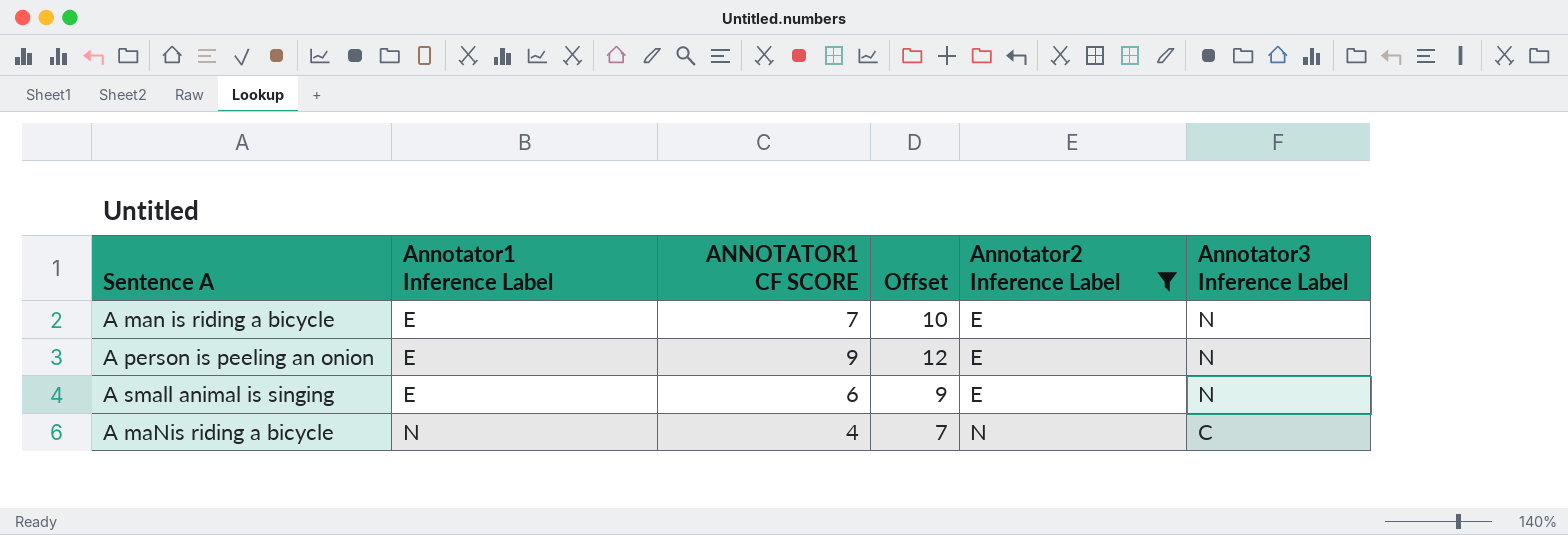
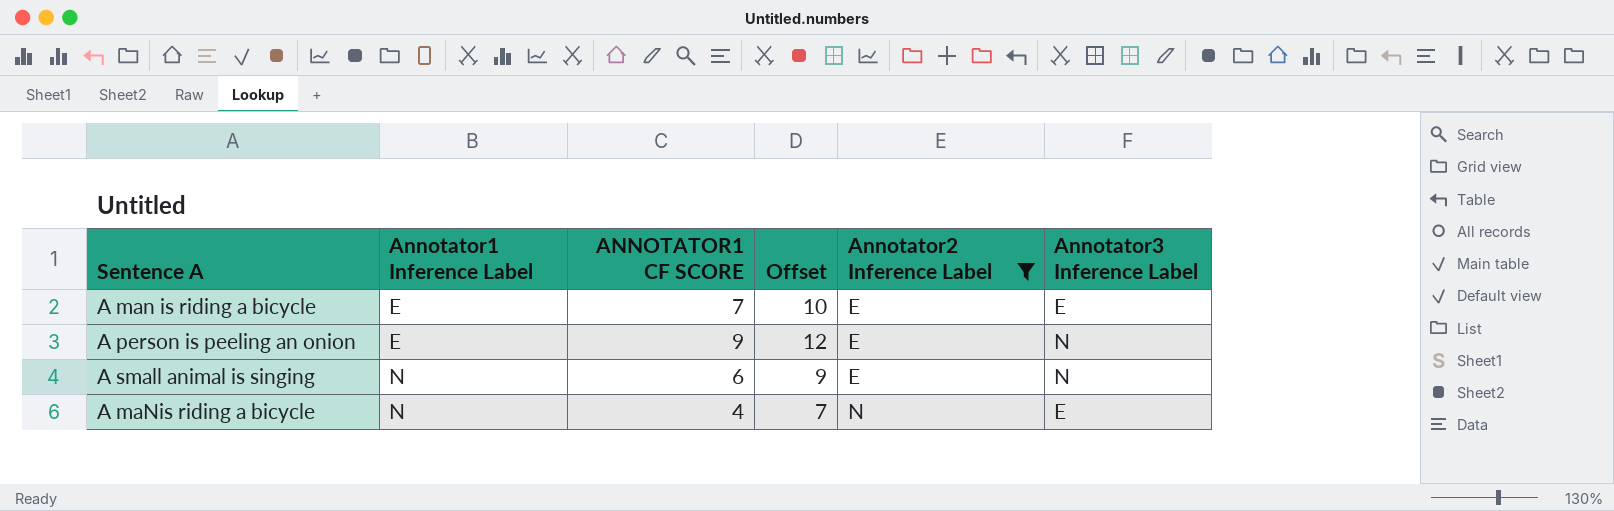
A man is riding a bicycle | Annotator3 Inference Label: N -> E
A small animal is singing | Annotator1 Inference Label: E -> N
A maNis riding a bicycle | Annotator3 Inference Label: C -> E

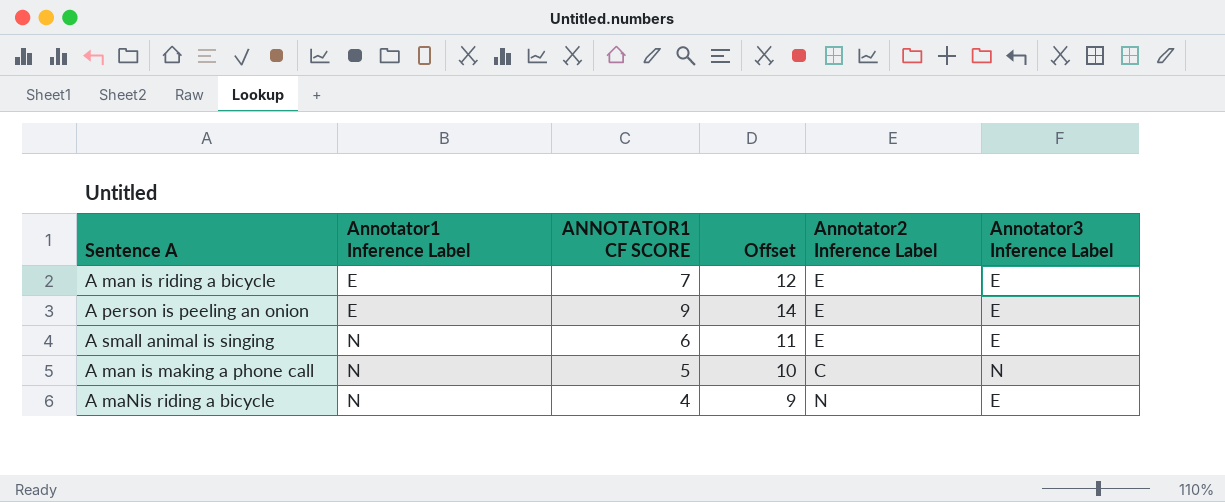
filter: Annotator2 Inference Label != C -> none
column Offset | formula: [ANNOTATOR1 CF SCORE] + 3 -> [ANNOTATOR1 CF SCORE] + 5
A person is peeling an onion | Annotator3 Inference Label: N -> E
A small animal is singing | Annotator3 Inference Label: N -> E

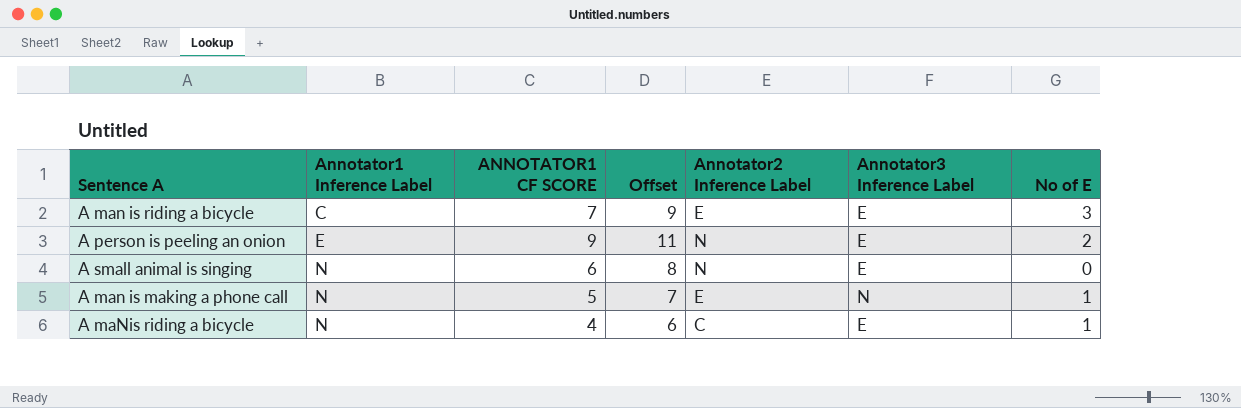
column Offset | formula: [ANNOTATOR1 CF SCORE] + 5 -> [ANNOTATOR1 CF SCORE] + 2
column No of E | position: none -> 7
A man is riding a bicycle | Annotator1 Inference Label: E -> C
A person is peeling an onion | Annotator2 Inference Label: E -> N
A small animal is singing | Annotator2 Inference Label: E -> N
A man is making a phone call | Annotator2 Inference Label: C -> E
A maNis riding a bicycle | Annotator2 Inference Label: N -> C

